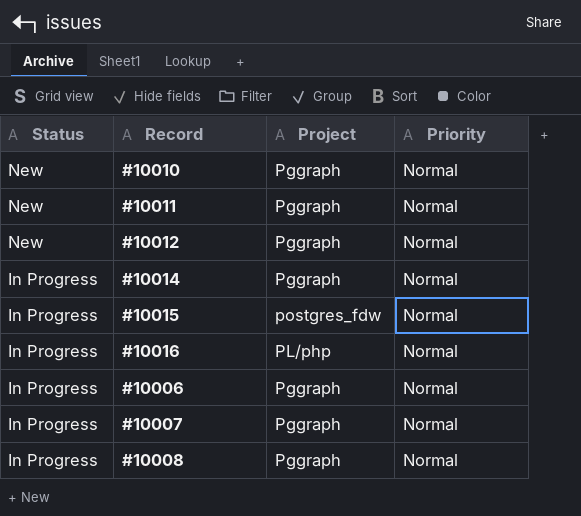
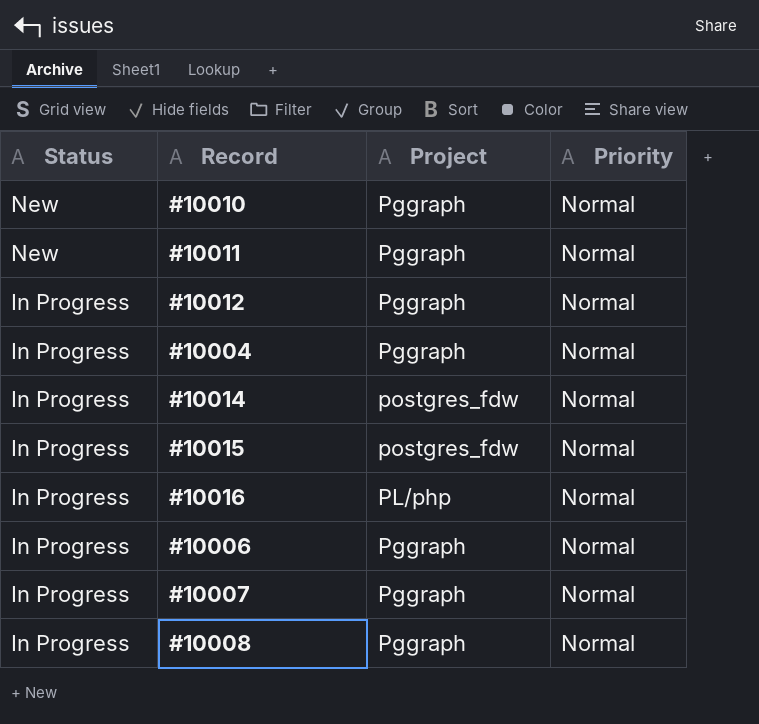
#10012 | Status: New -> In Progress
row #10004: none -> In Progress | Pggraph | Normal
#10014 | Project: Pggraph -> postgres_fdw

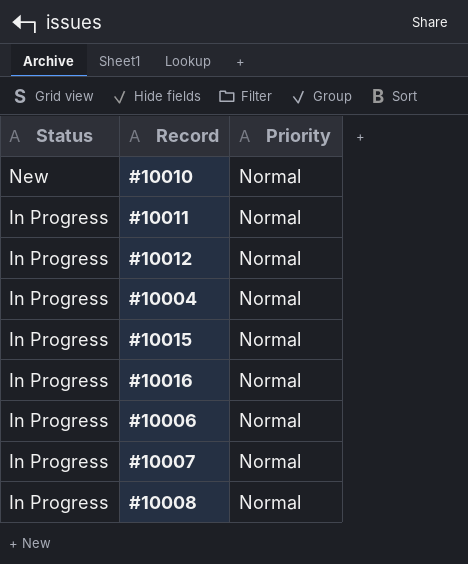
column Project | position: 3 -> none
row #10014: In Progress | postgres_fdw | Normal -> none
#10011 | Status: New -> In Progress

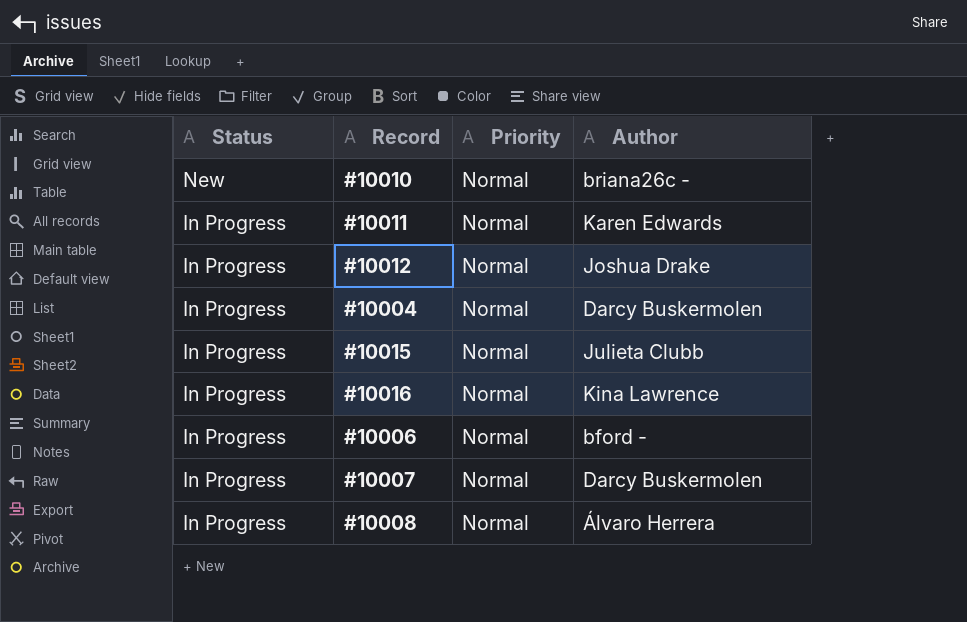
column Author | position: none -> 4

